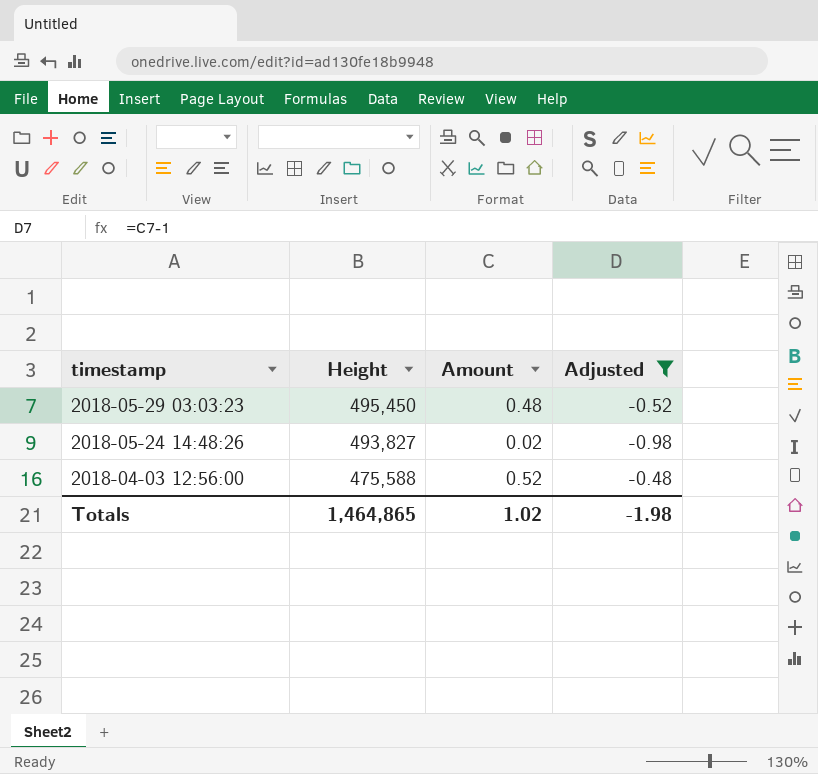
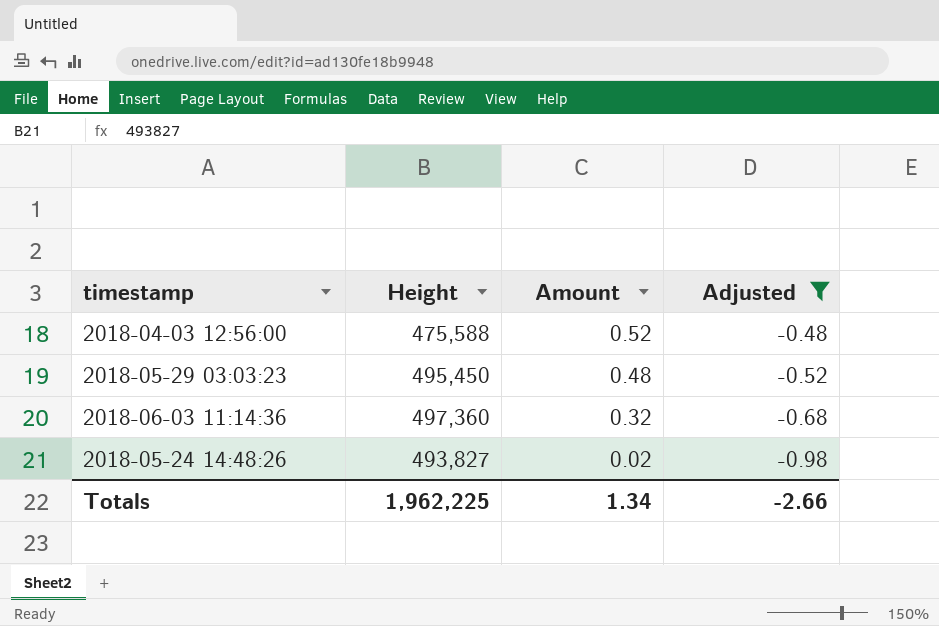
row order: timestamp descending -> Amount descending
row 2018-06-03 11:14:36: none -> 497,360 | 0.32 | -0.68
Totals | Height: 1,464,865 -> 1,962,225
Totals | Amount: 1.02 -> 1.34
Totals | Adjusted: -1.98 -> -2.66

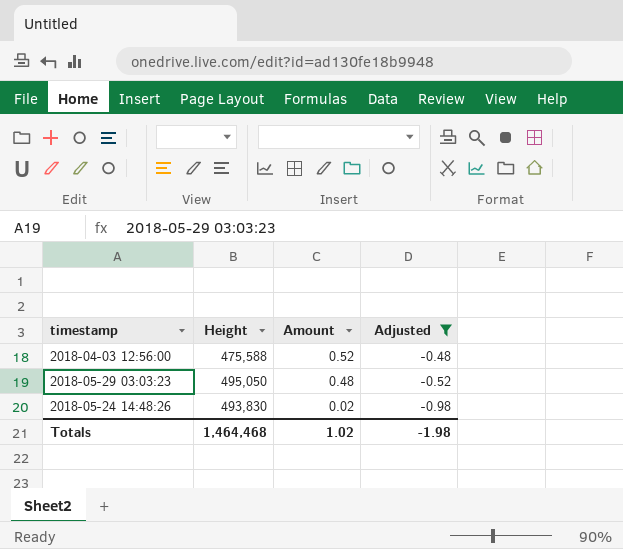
row 2018-06-03 11:14:36: 497,360 | 0.32 | -0.68 -> none
2018-05-29 03:03:23 | Height: 495,450 -> 495,050
2018-05-24 14:48:26 | Height: 493,827 -> 493,830
Totals | Height: 1,962,225 -> 1,464,468
Totals | Amount: 1.34 -> 1.02
Totals | Adjusted: -2.66 -> -1.98

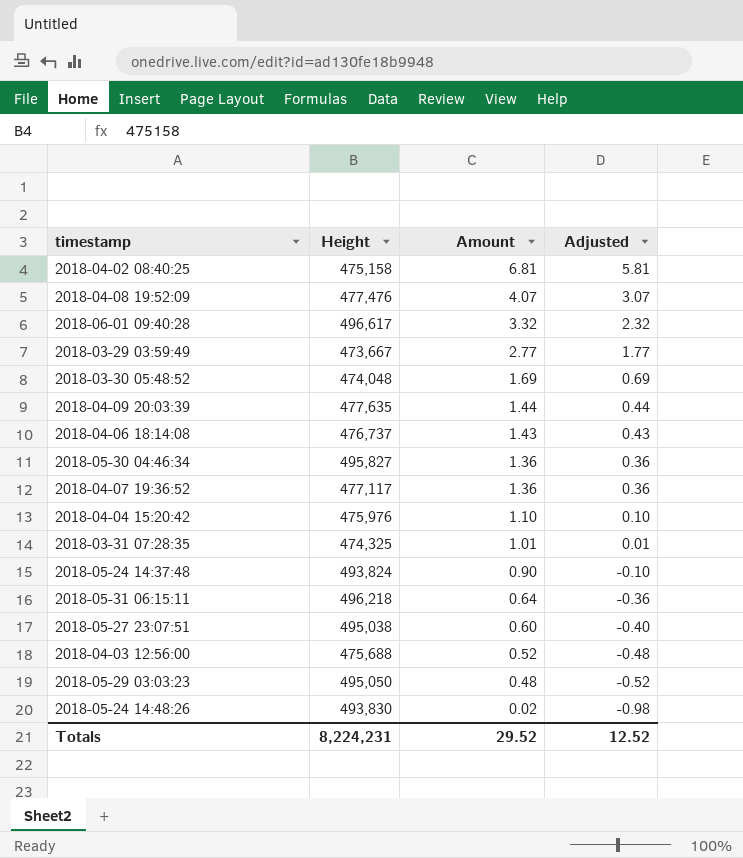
filter: Adjusted <= -0.48 -> none
2018-04-03 12:56:00 | Height: 475,588 -> 475,688
Totals | Height: 1,464,468 -> 8,224,231
Totals | Amount: 1.02 -> 29.52
Totals | Adjusted: -1.98 -> 12.52

